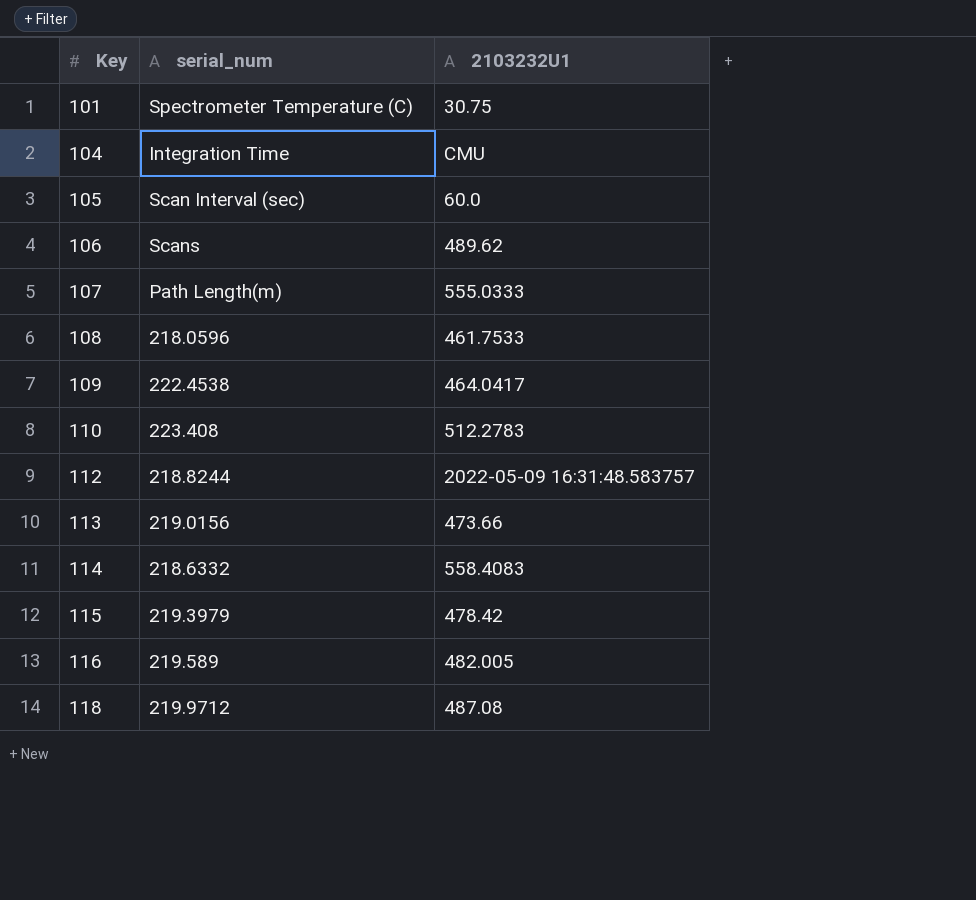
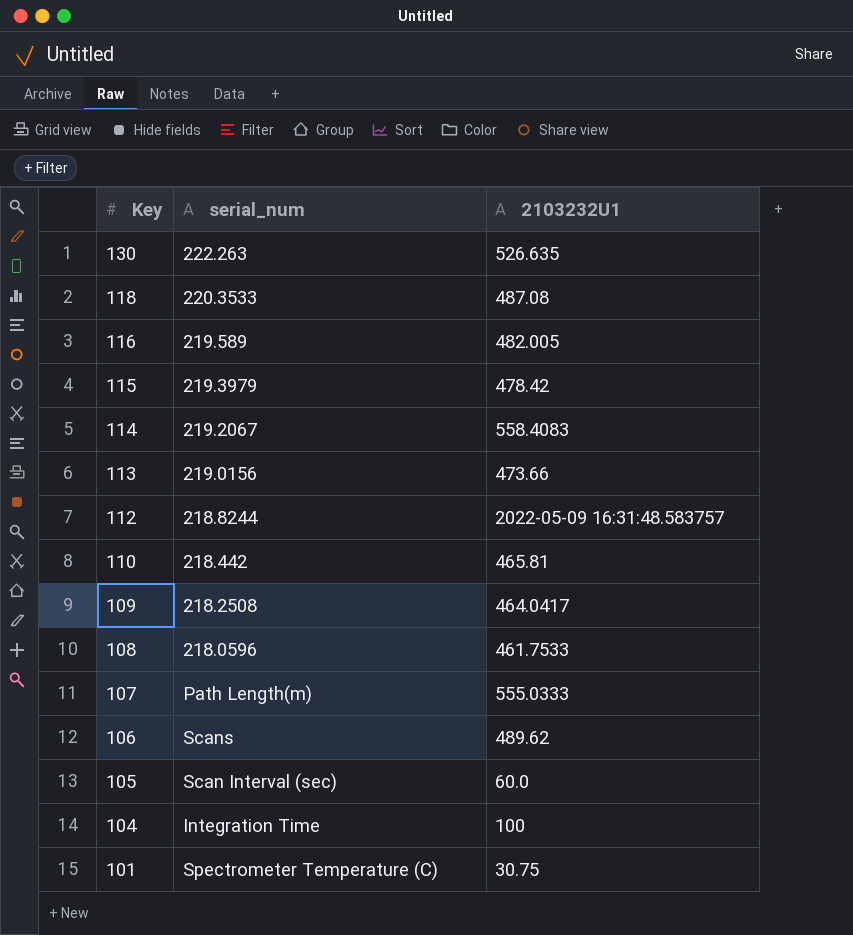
row order: Key ascending -> Key descending
row 130: none -> 222.263 | 526.635
118 | serial_num: 219.9712 -> 220.3533
114 | serial_num: 218.6332 -> 219.2067
110 | serial_num: 223.408 -> 218.442
110 | 2103232U1: 512.2783 -> 465.81
109 | serial_num: 222.4538 -> 218.2508
104 | 2103232U1: CMU -> 100

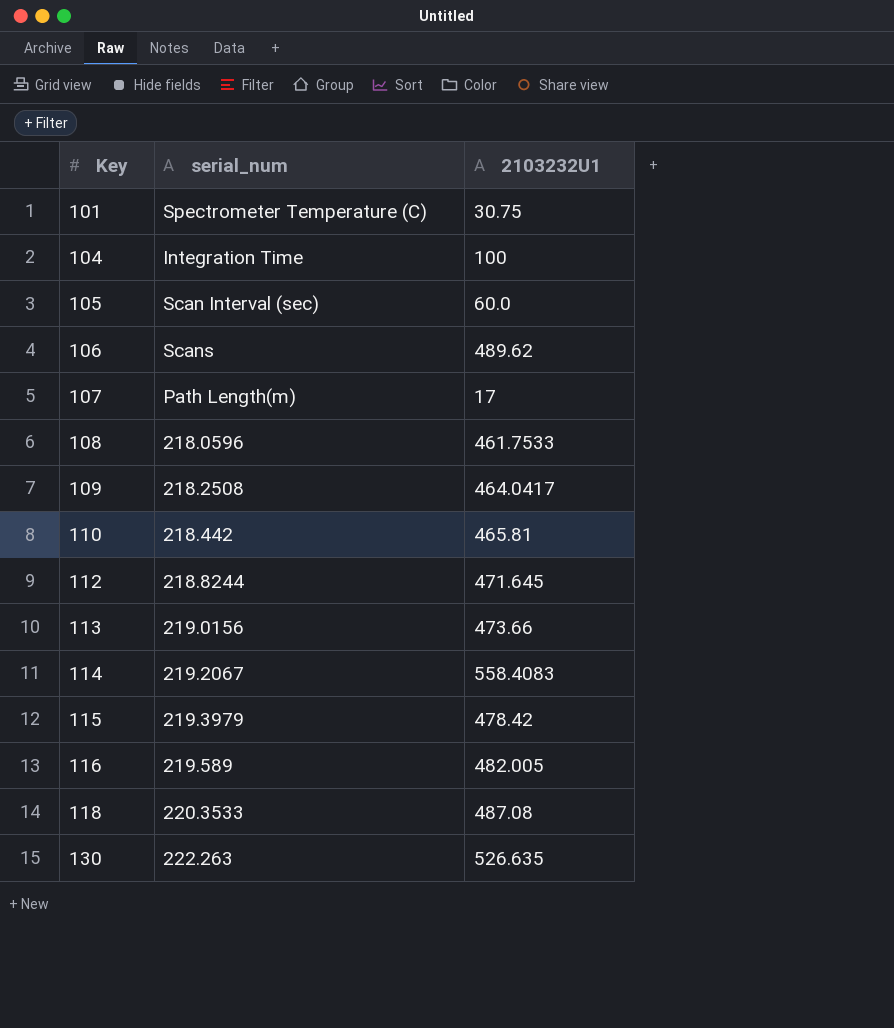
row order: Key descending -> Key ascending
107 | 2103232U1: 555.0333 -> 17
112 | 2103232U1: 2022-05-09 16:31:48.583757 -> 471.645

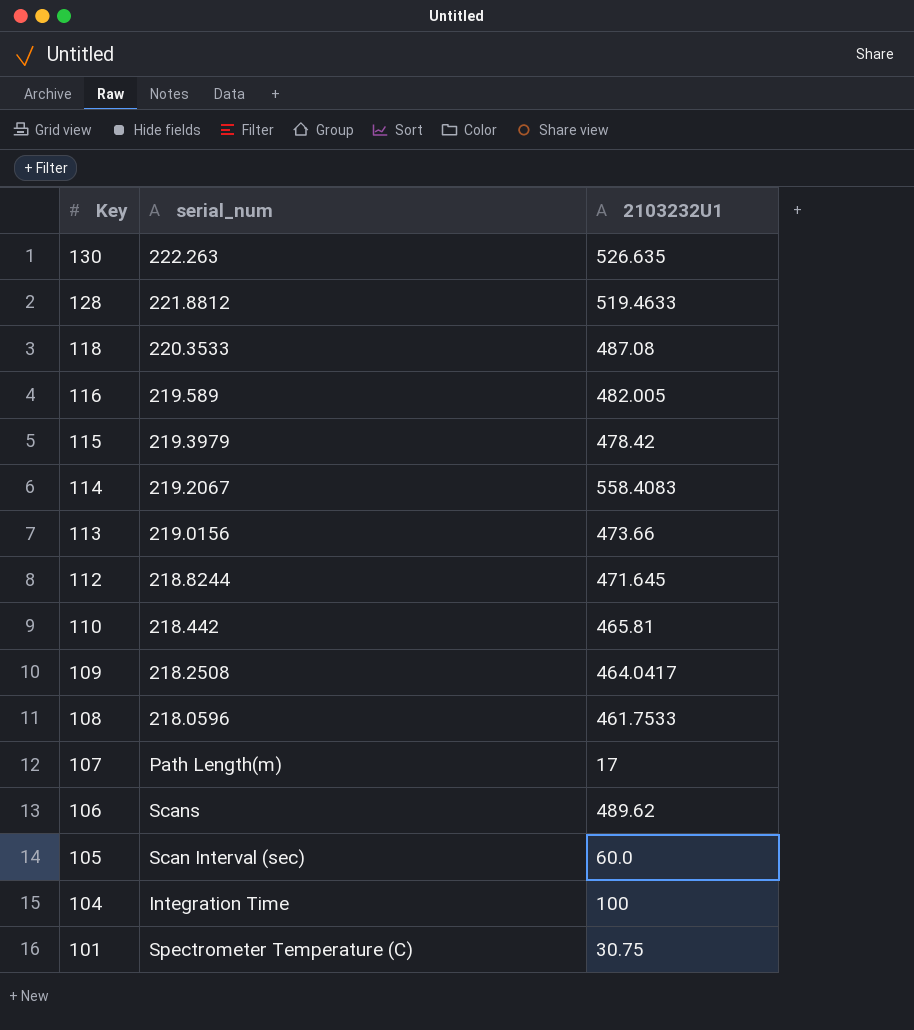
row order: Key ascending -> Key descending
row 128: none -> 221.8812 | 519.4633

